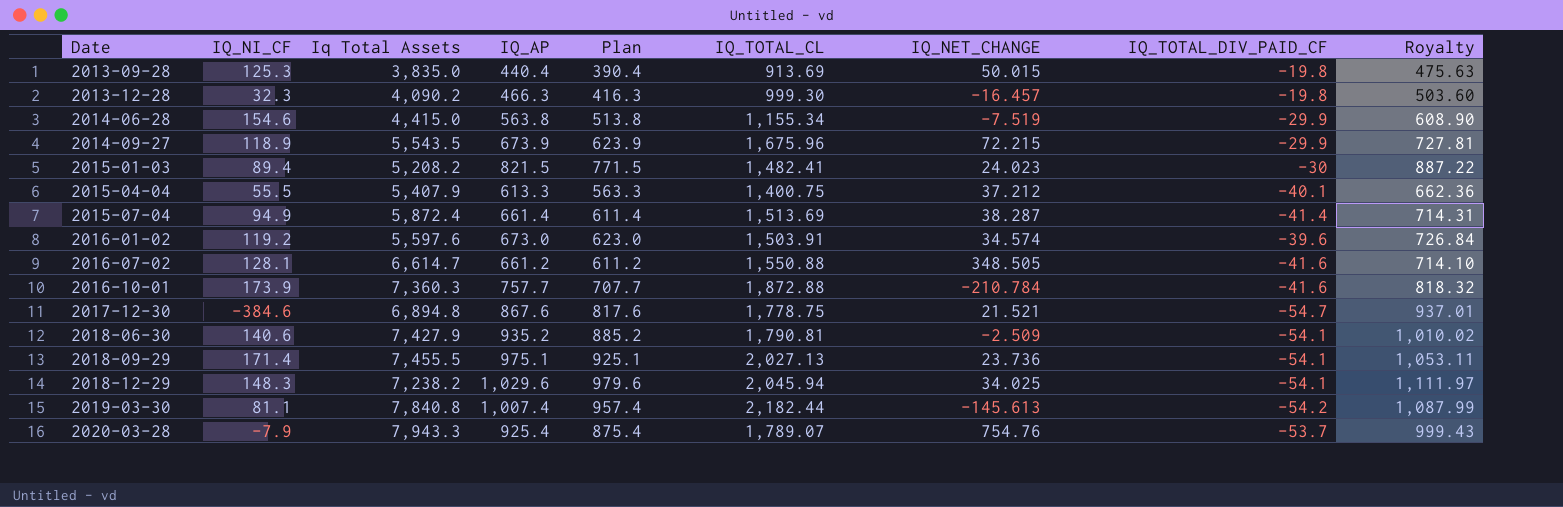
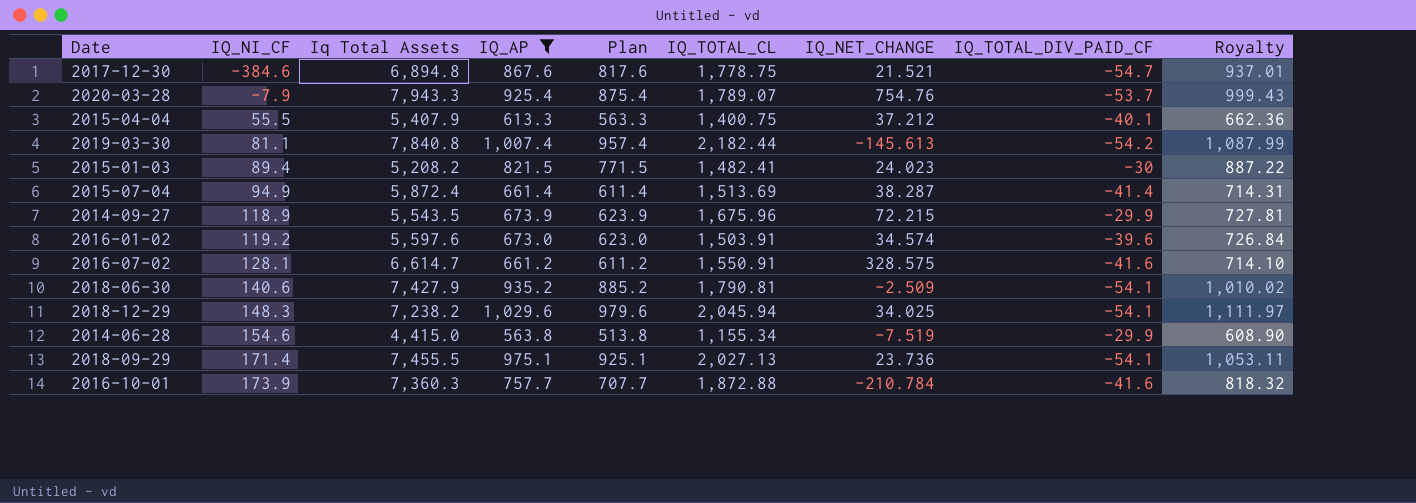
filter: none -> IQ_AP >= 563.8
row order: Date ascending -> IQ_NI_CF ascending
2016-07-02 | IQ_TOTAL_CL: 1,550.88 -> 1,550.91
2016-07-02 | IQ_NET_CHANGE: 348.505 -> 328.575

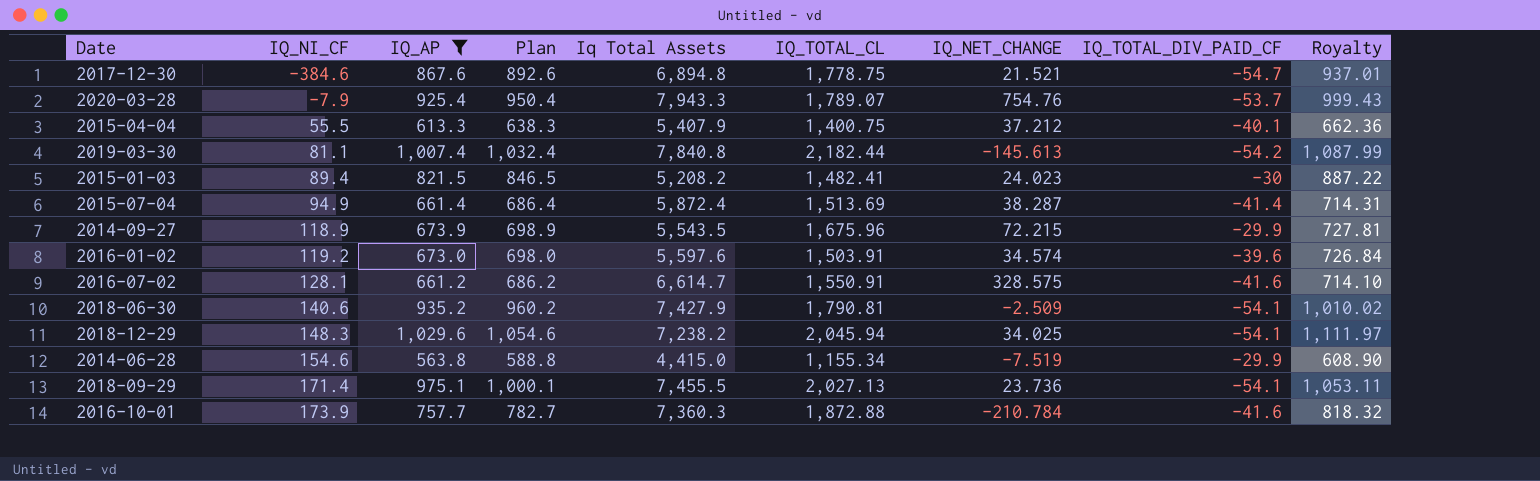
column Plan | formula: [IQ_AP] - 50 -> [IQ_AP] + 25
column Iq Total Assets | position: 3 -> 5

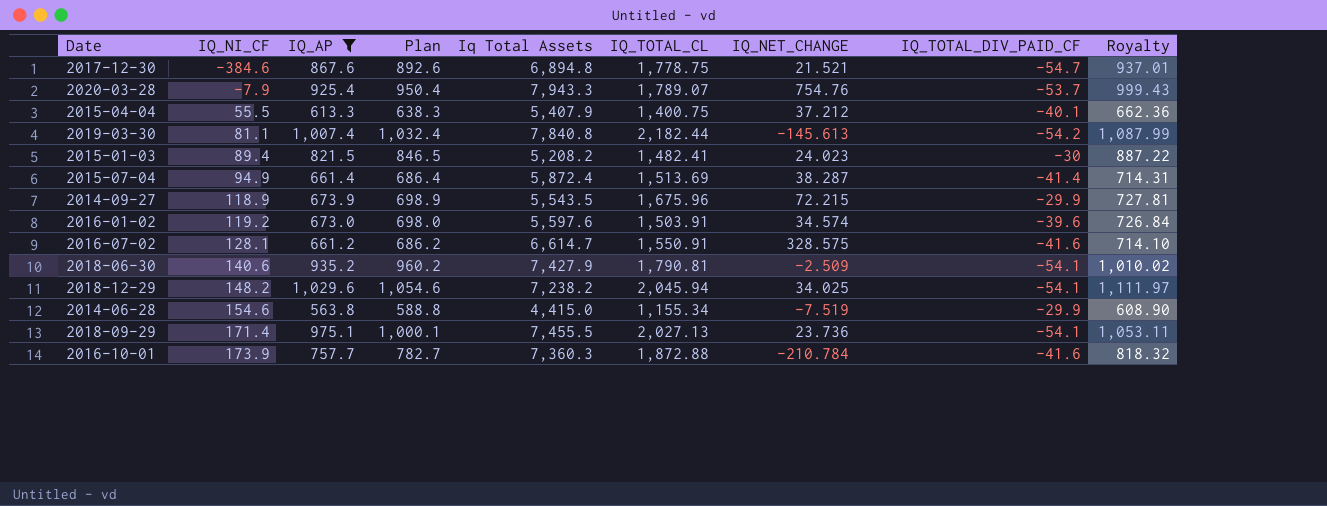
2018-12-29 | IQ_NI_CF: 148.3 -> 148.2

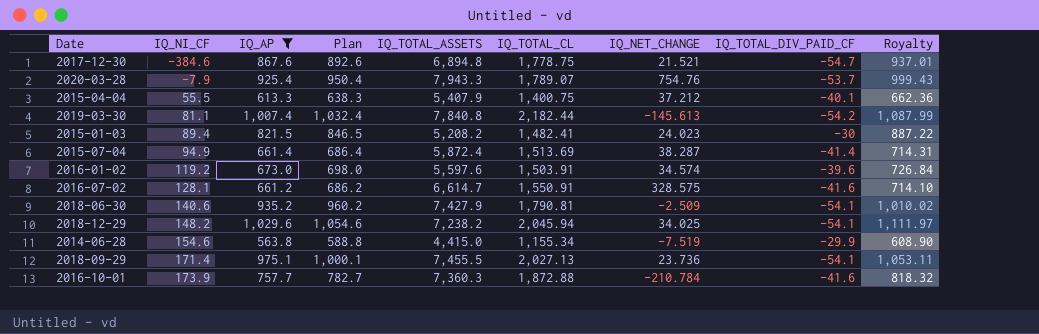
column name: Iq Total Assets -> IQ_TOTAL_ASSETS
row 2014-09-27: 118.9 | 673.9 | 698.9 | 5,543.5 | 1,675.96 | 72.215 | -29.9 | 727.81 -> none

